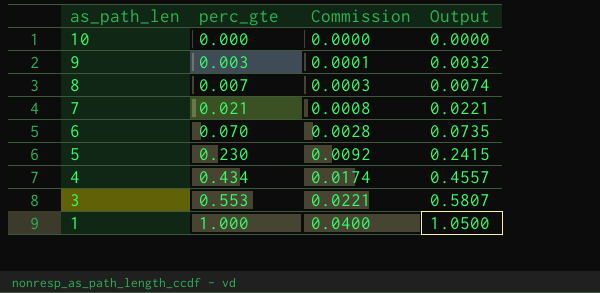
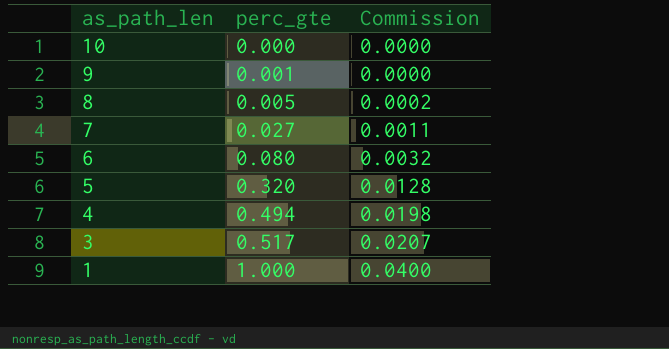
column Output | formula: [perc_gte] * 1.05 -> none
9 | perc_gte: 0.003 -> 0.001
9 | Commission: 0.0001 -> 0.0000
8 | perc_gte: 0.007 -> 0.005
8 | Commission: 0.0003 -> 0.0002
7 | perc_gte: 0.021 -> 0.027
7 | Commission: 0.0008 -> 0.0011
6 | perc_gte: 0.070 -> 0.080
6 | Commission: 0.0028 -> 0.0032
5 | perc_gte: 0.230 -> 0.320
5 | Commission: 0.0092 -> 0.0128
4 | perc_gte: 0.434 -> 0.494
4 | Commission: 0.0174 -> 0.0198
3 | perc_gte: 0.553 -> 0.517
3 | Commission: 0.0221 -> 0.0207

